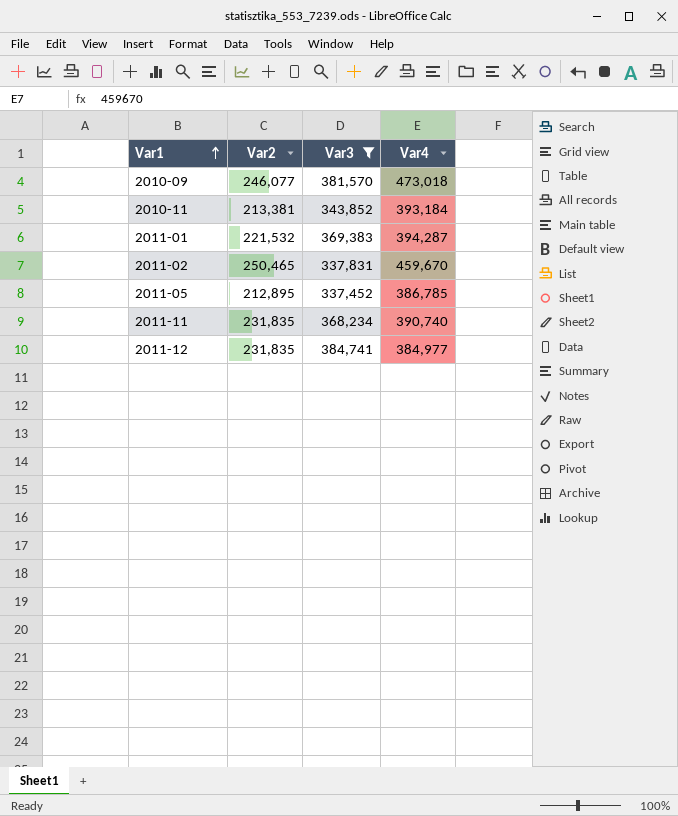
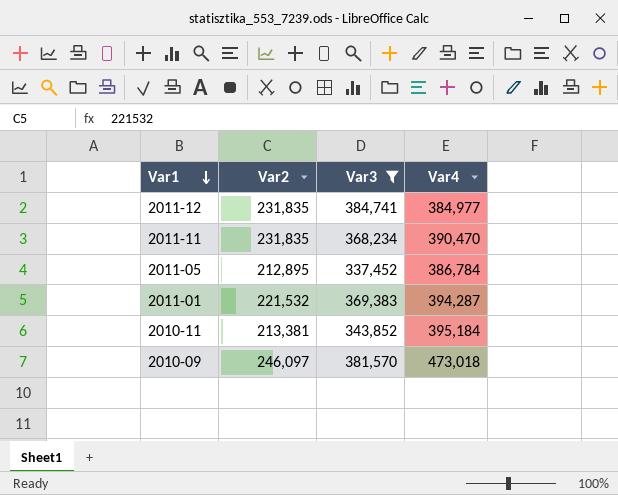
row order: Var1 ascending -> Var1 descending
row 2011-02: 250,465 | 337,831 | 459,670 -> none
2011-11 | Var4: 390,740 -> 390,470
2011-05 | Var4: 386,785 -> 386,784
2010-11 | Var4: 393,184 -> 395,184
2010-09 | Var2: 246,077 -> 246,097

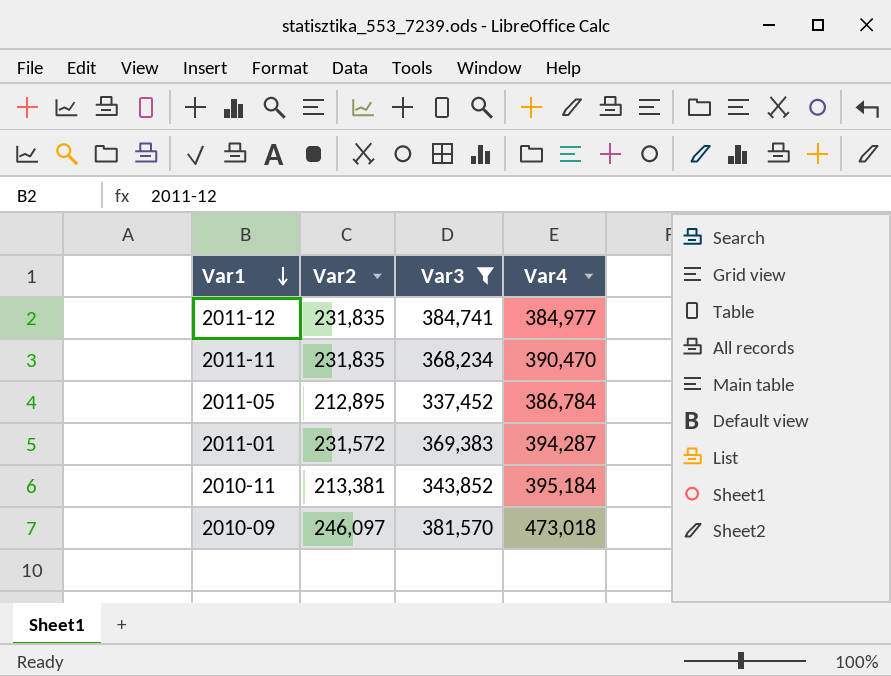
2011-01 | Var2: 221,532 -> 231,572

